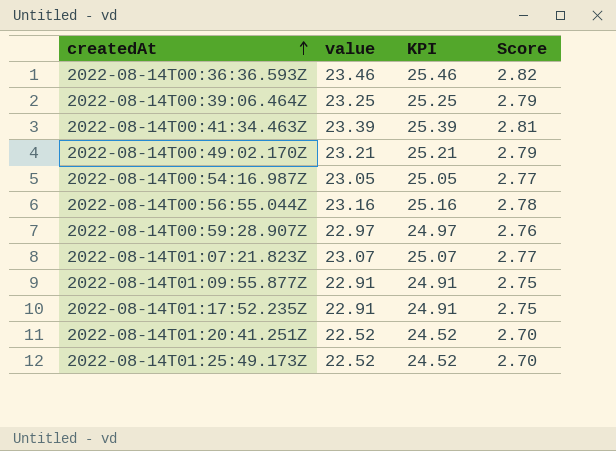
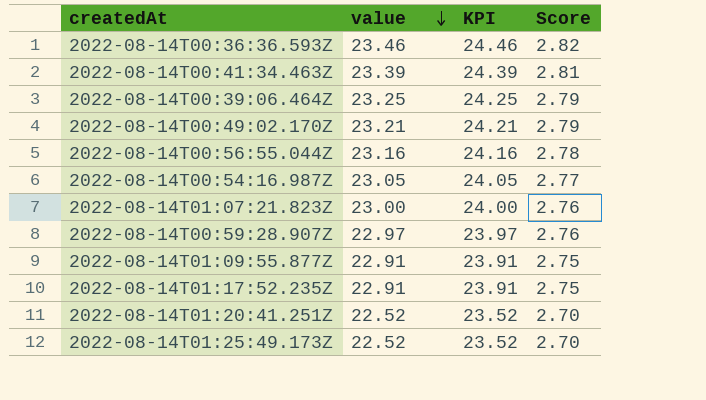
row order: createdAt ascending -> value descending
column KPI | formula: [value] + 2 -> [value] + 1
2022-08-14T01:07:21.823Z | value: 23.07 -> 23.00
2022-08-14T01:07:21.823Z | Score: 2.77 -> 2.76

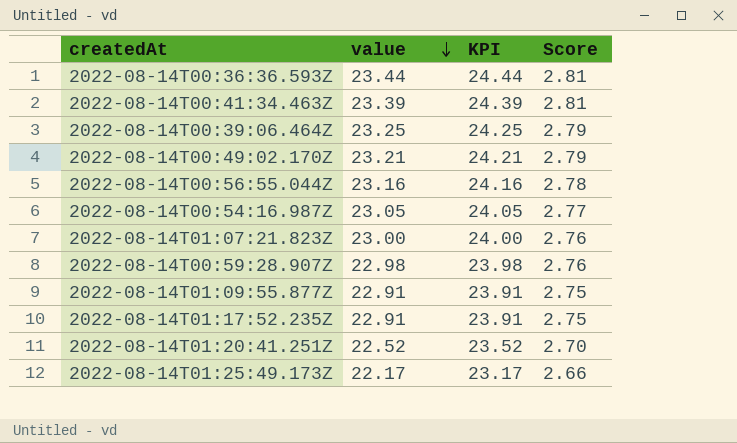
2022-08-14T00:36:36.593Z | value: 23.46 -> 23.44
2022-08-14T00:36:36.593Z | KPI: 24.46 -> 24.44
2022-08-14T00:36:36.593Z | Score: 2.82 -> 2.81
2022-08-14T00:59:28.907Z | value: 22.97 -> 22.98
2022-08-14T00:59:28.907Z | KPI: 23.97 -> 23.98
2022-08-14T01:25:49.173Z | value: 22.52 -> 22.17
2022-08-14T01:25:49.173Z | KPI: 23.52 -> 23.17
2022-08-14T01:25:49.173Z | Score: 2.70 -> 2.66

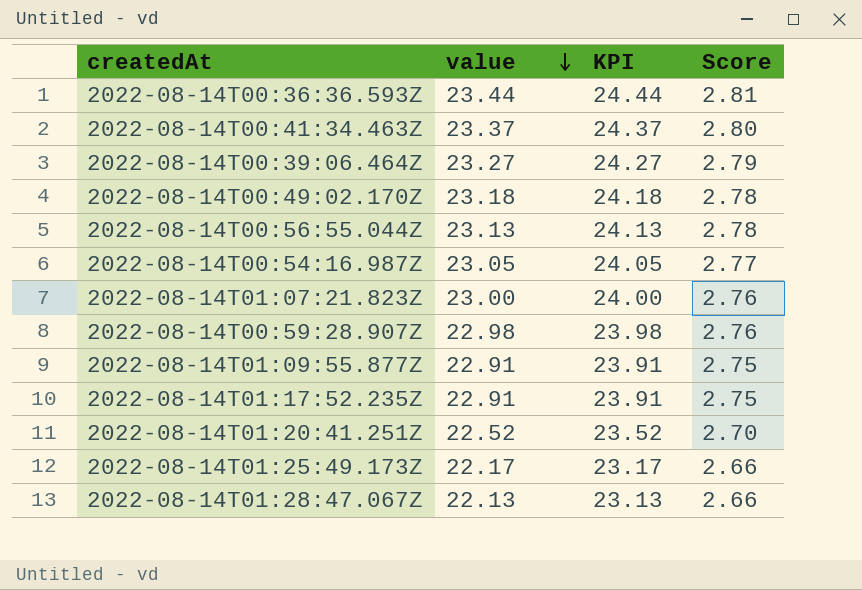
2022-08-14T00:41:34.463Z | value: 23.39 -> 23.37
2022-08-14T00:41:34.463Z | KPI: 24.39 -> 24.37
2022-08-14T00:41:34.463Z | Score: 2.81 -> 2.80
2022-08-14T00:39:06.464Z | value: 23.25 -> 23.27
2022-08-14T00:39:06.464Z | KPI: 24.25 -> 24.27
2022-08-14T00:49:02.170Z | value: 23.21 -> 23.18
2022-08-14T00:49:02.170Z | KPI: 24.21 -> 24.18
2022-08-14T00:49:02.170Z | Score: 2.79 -> 2.78
2022-08-14T00:56:55.044Z | value: 23.16 -> 23.13
2022-08-14T00:56:55.044Z | KPI: 24.16 -> 24.13
row 2022-08-14T01:28:47.067Z: none -> 22.13 | 23.13 | 2.66

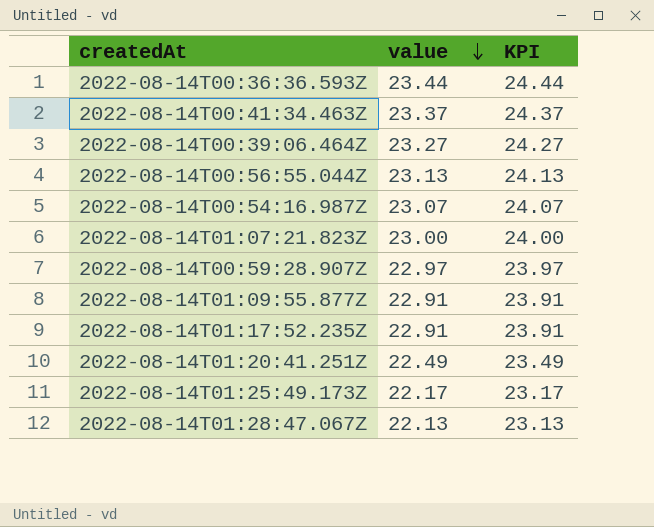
column Score | formula: [value] * 0.12 -> none
row 2022-08-14T00:49:02.170Z: 23.18 | 24.18 | 2.78 -> none
2022-08-14T00:54:16.987Z | value: 23.05 -> 23.07
2022-08-14T00:54:16.987Z | KPI: 24.05 -> 24.07
2022-08-14T00:59:28.907Z | value: 22.98 -> 22.97
2022-08-14T00:59:28.907Z | KPI: 23.98 -> 23.97
2022-08-14T01:20:41.251Z | value: 22.52 -> 22.49
2022-08-14T01:20:41.251Z | KPI: 23.52 -> 23.49

